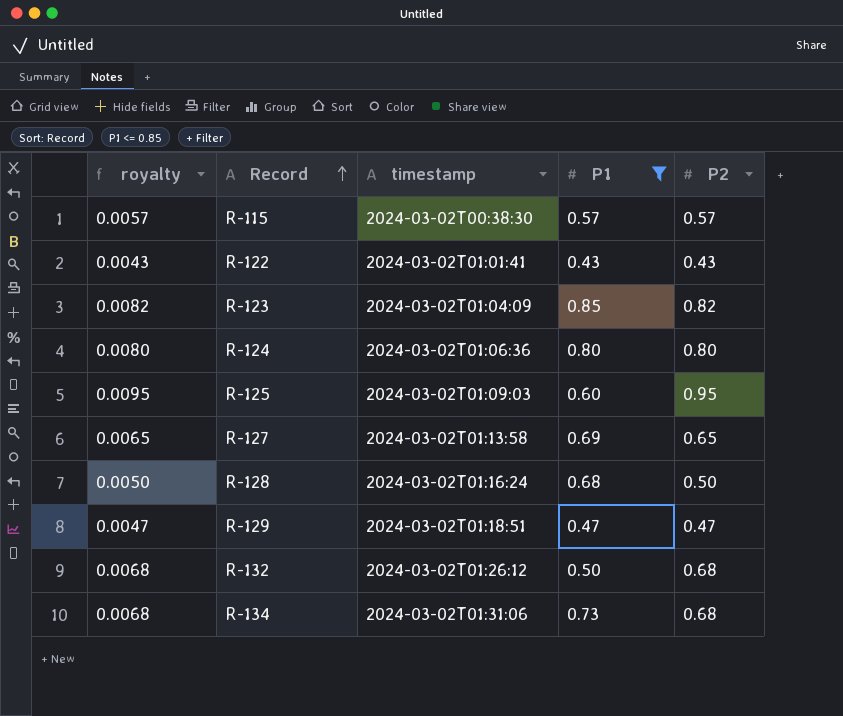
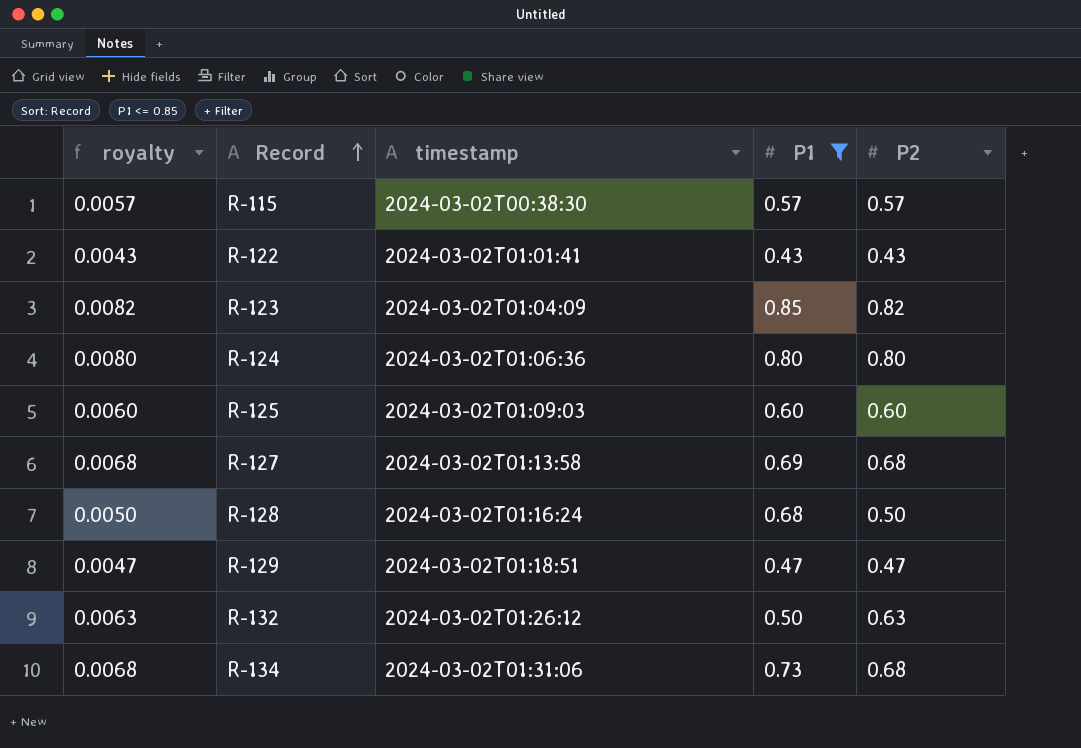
R-125 | royalty: 0.0095 -> 0.0060
R-125 | P2: 0.95 -> 0.60
R-127 | royalty: 0.0065 -> 0.0068
R-127 | P2: 0.65 -> 0.68
R-132 | royalty: 0.0068 -> 0.0063
R-132 | P2: 0.68 -> 0.63

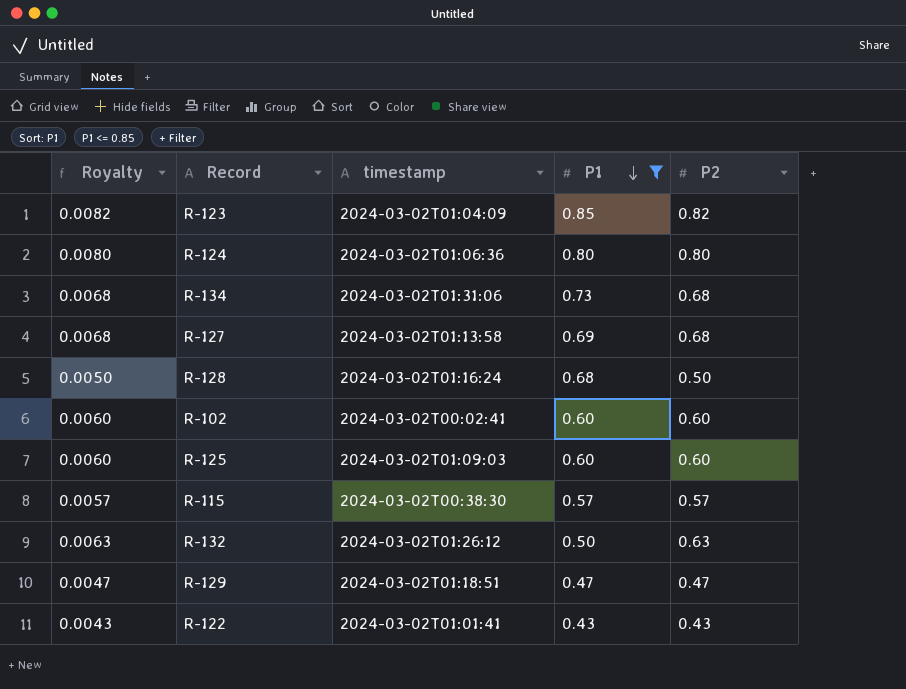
row order: Record ascending -> P1 descending
column name: royalty -> Royalty
row R-102: none -> 0.0060 | 2024-03-02T00:02:41 | 0.60 | 0.60

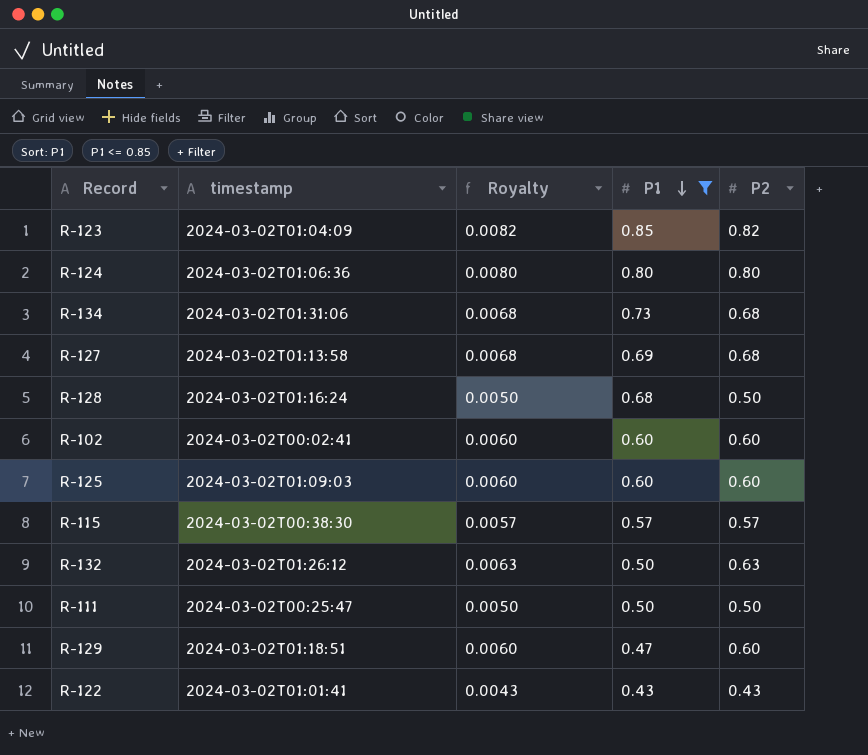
column Royalty | position: 1 -> 3
row R-111: none -> 2024-03-02T00:25:47 | 0.0050 | 0.50 | 0.50
R-129 | Royalty: 0.0047 -> 0.0060
R-129 | P2: 0.47 -> 0.60

